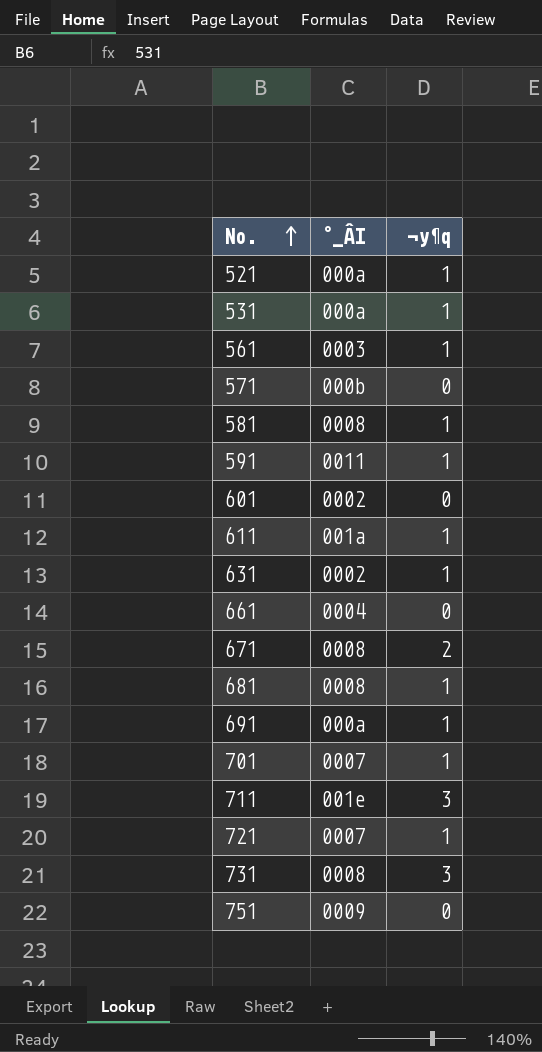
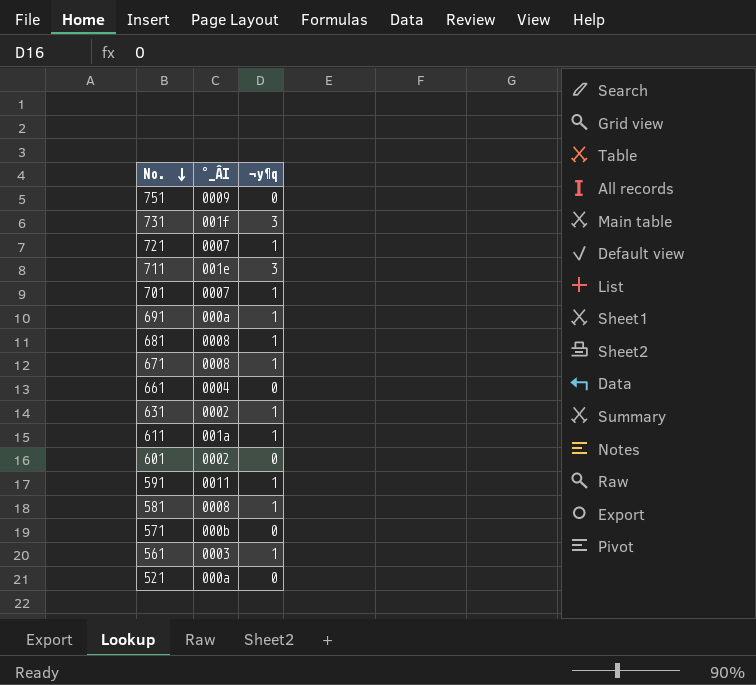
row order: No. ascending -> No. descending
row 531: 000a | 1 -> none
731 | °_ÂI: 0008 -> 001f
671 | ¬y¶q: 2 -> 1
521 | ¬y¶q: 1 -> 0

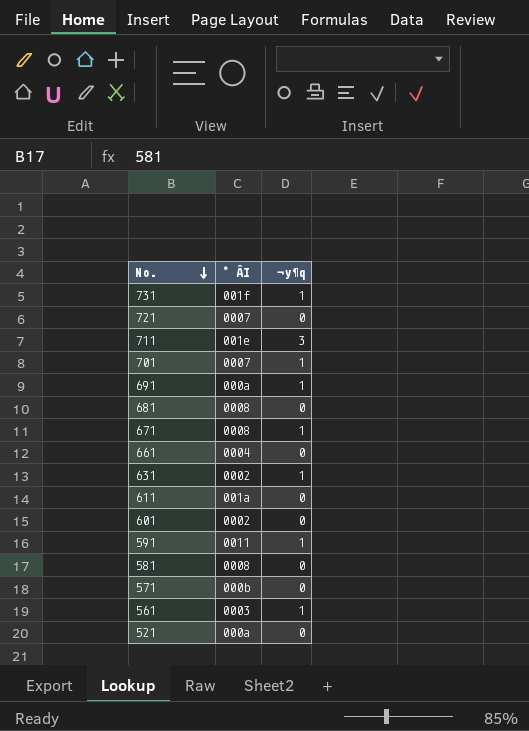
column name: °_ÂI -> ° ÂI
row 751: 0009 | 0 -> none
731 | ¬y¶q: 3 -> 1
721 | ¬y¶q: 1 -> 0
681 | ¬y¶q: 1 -> 0
611 | ¬y¶q: 1 -> 0
581 | ¬y¶q: 1 -> 0

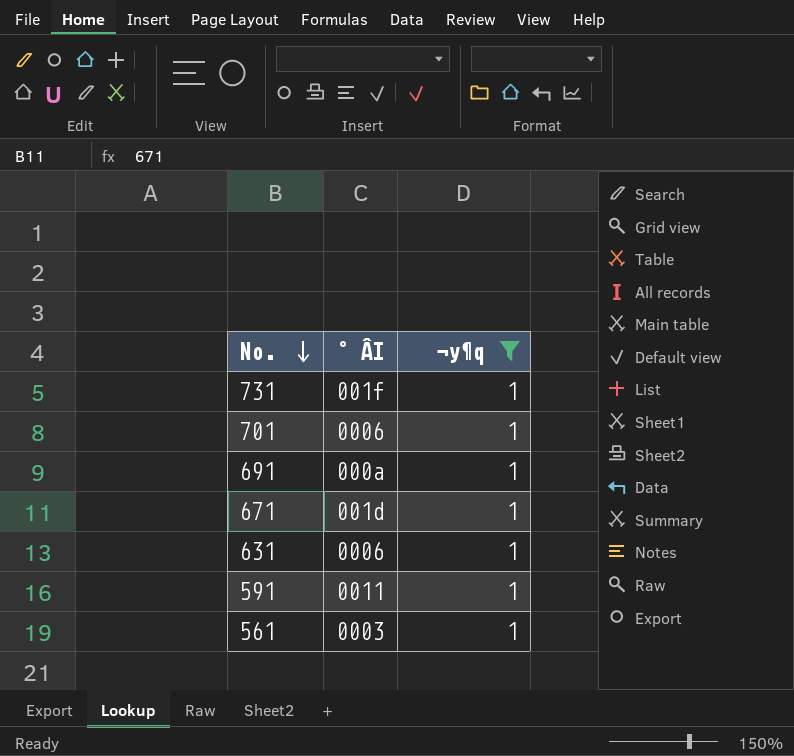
filter: none -> ¬y¶q = 1
701 | ° ÂI: 0007 -> 0006
671 | ° ÂI: 0008 -> 001d
631 | ° ÂI: 0002 -> 0006

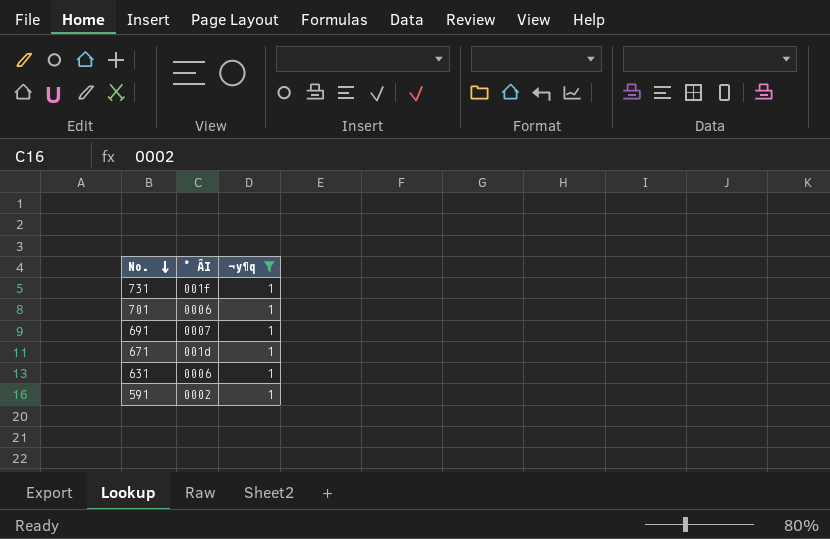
row 561: 0003 | 1 -> none
691 | ° ÂI: 000a -> 0007
591 | ° ÂI: 0011 -> 0002

